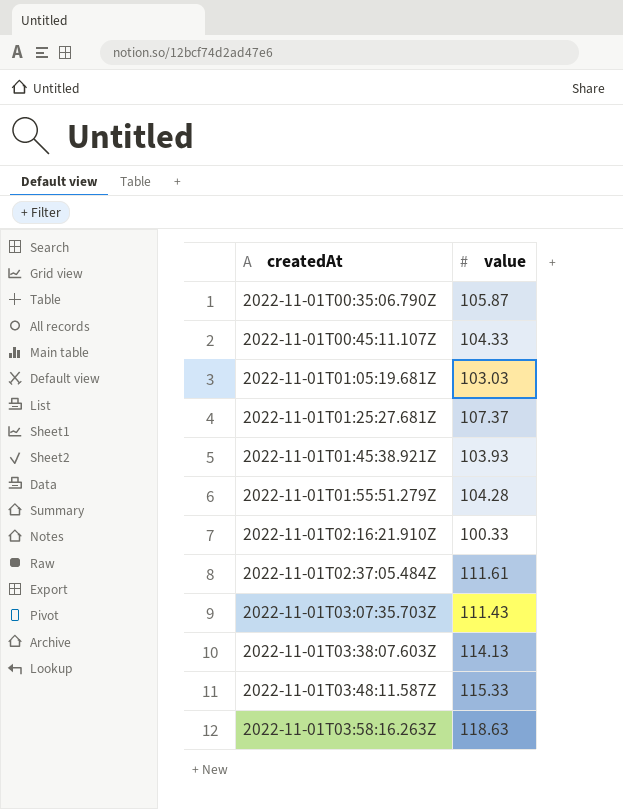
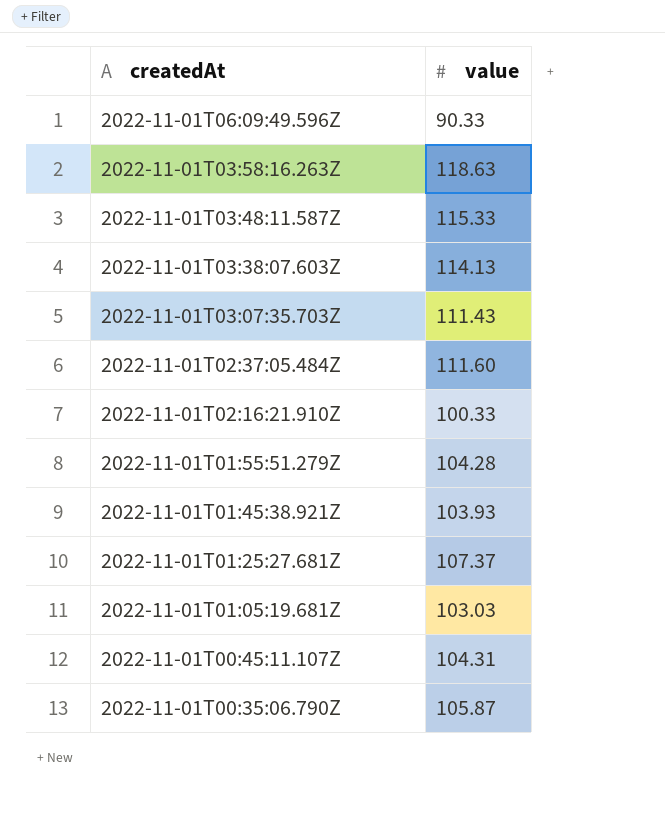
row order: createdAt ascending -> createdAt descending
row 2022-11-01T06:09:49.596Z: none -> 90.33
2022-11-01T02:37:05.484Z | value: 111.61 -> 111.60
2022-11-01T00:45:11.107Z | value: 104.33 -> 104.31

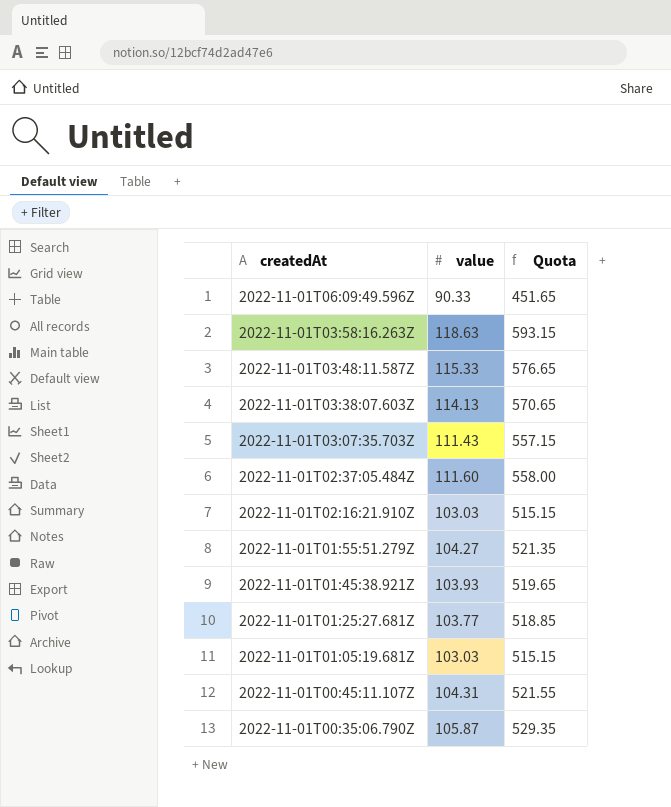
column Quota | formula: none -> [value] * 5
2022-11-01T02:16:21.910Z | value: 100.33 -> 103.03
2022-11-01T01:55:51.279Z | value: 104.28 -> 104.27
2022-11-01T01:25:27.681Z | value: 107.37 -> 103.77

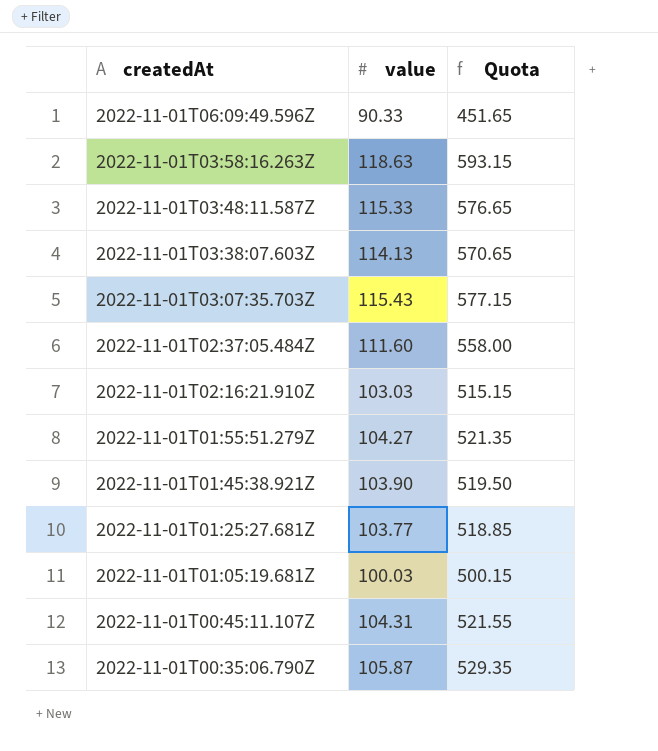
2022-11-01T03:07:35.703Z | value: 111.43 -> 115.43
2022-11-01T03:07:35.703Z | Quota: 557.15 -> 577.15
2022-11-01T01:45:38.921Z | value: 103.93 -> 103.90
2022-11-01T01:45:38.921Z | Quota: 519.65 -> 519.50
2022-11-01T01:05:19.681Z | value: 103.03 -> 100.03
2022-11-01T01:05:19.681Z | Quota: 515.15 -> 500.15

